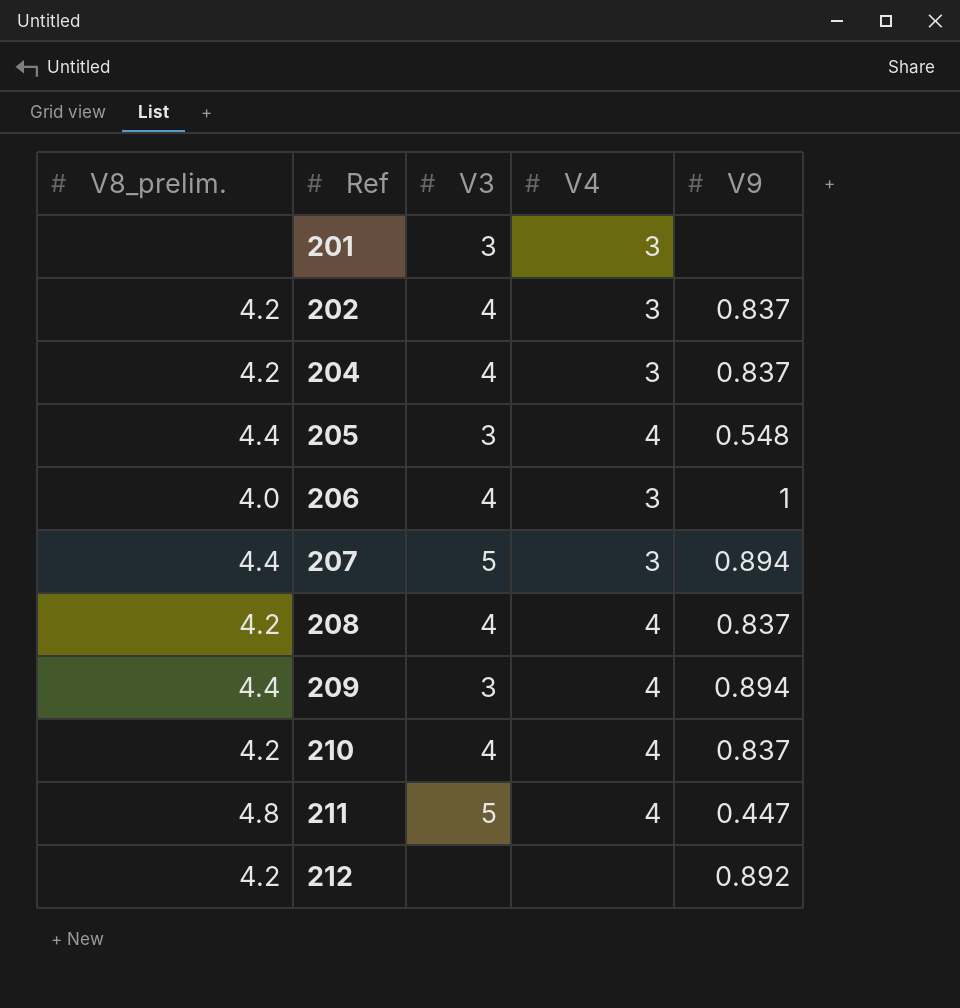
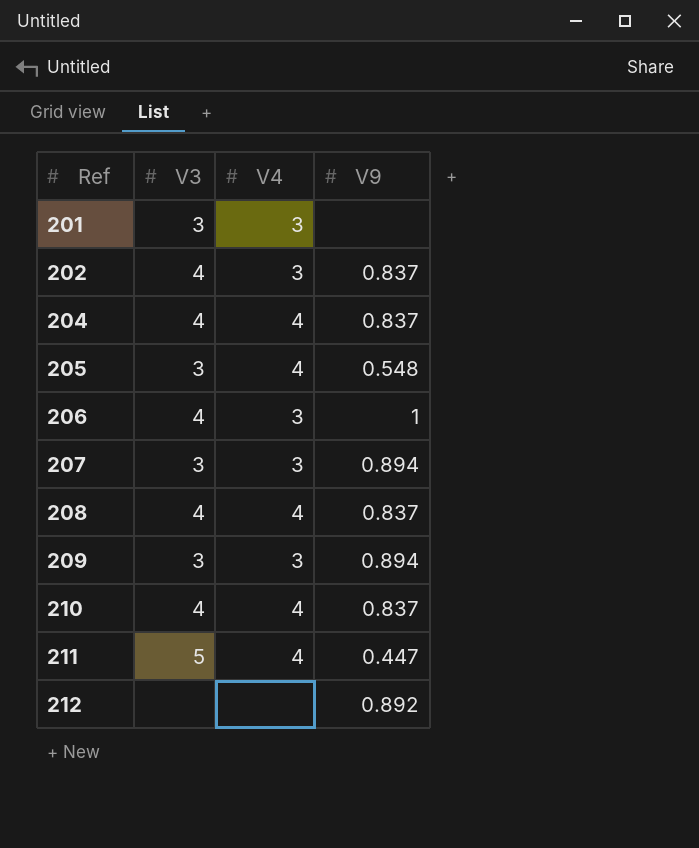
column V8_prelim. | position: 1 -> none
204 | V4: 3 -> 4
207 | V3: 5 -> 3
209 | V4: 4 -> 3

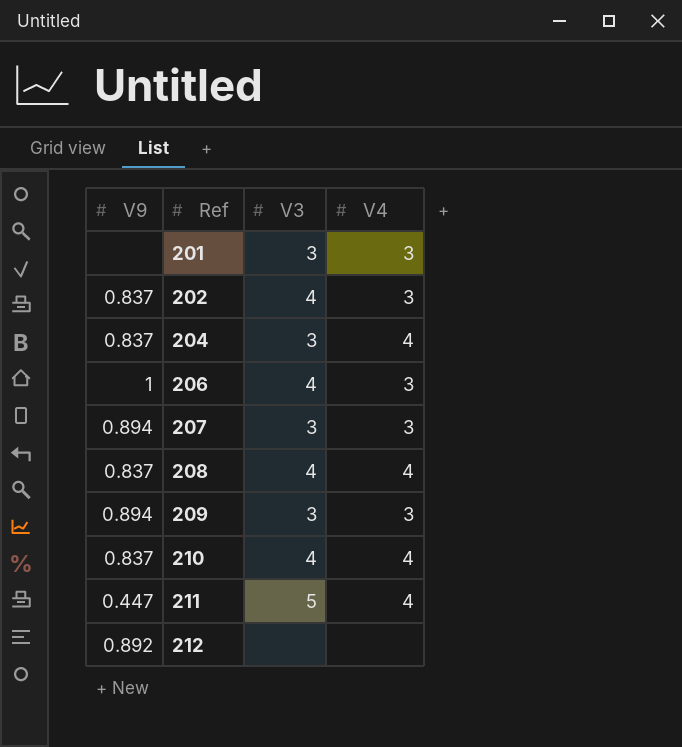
column V9 | position: 4 -> 1
row 205: 3 | 4 | 0.548 -> none
204 | V3: 4 -> 3

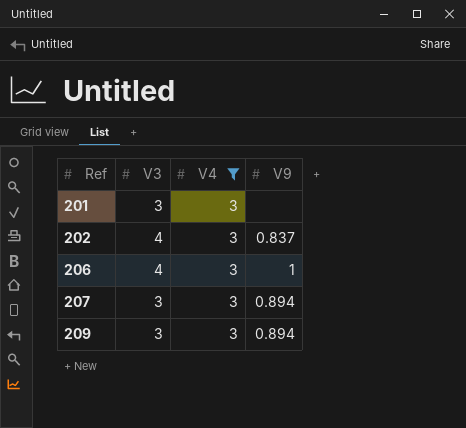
filter: none -> V4 = 3
column V9 | position: 1 -> 4

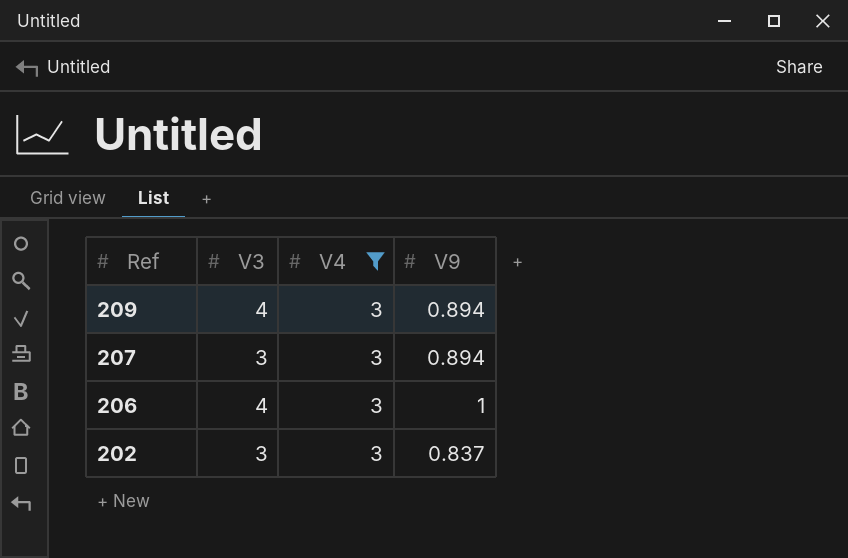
row order: Ref ascending -> Ref descending
row 201: 3 | 3 | none -> none
209 | V3: 3 -> 4
202 | V3: 4 -> 3

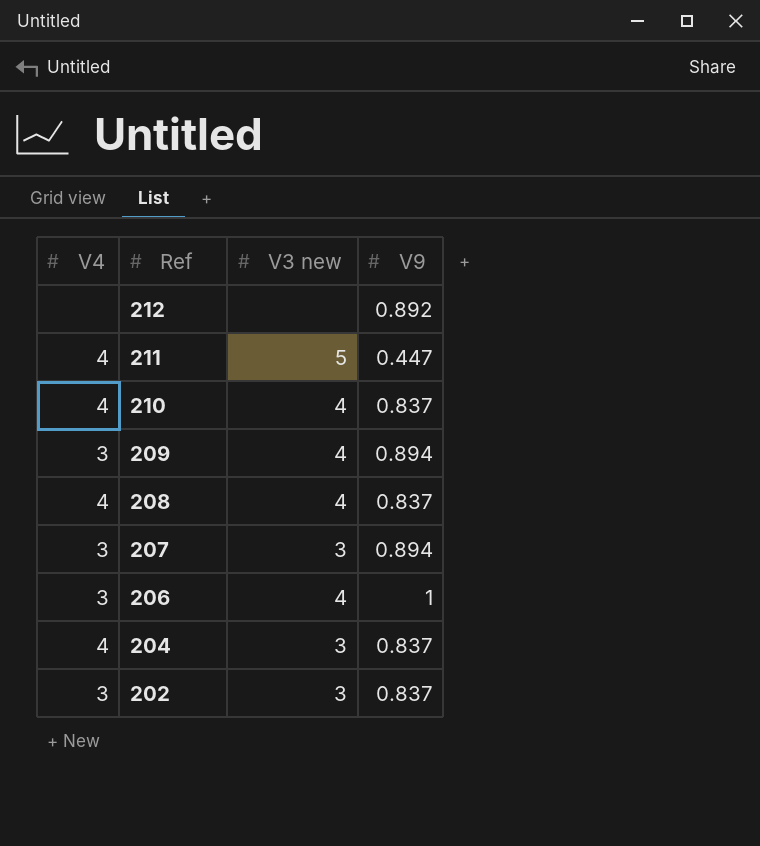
filter: V4 = 3 -> none
column V4 | position: 3 -> 1
column name: V3 -> V3 new

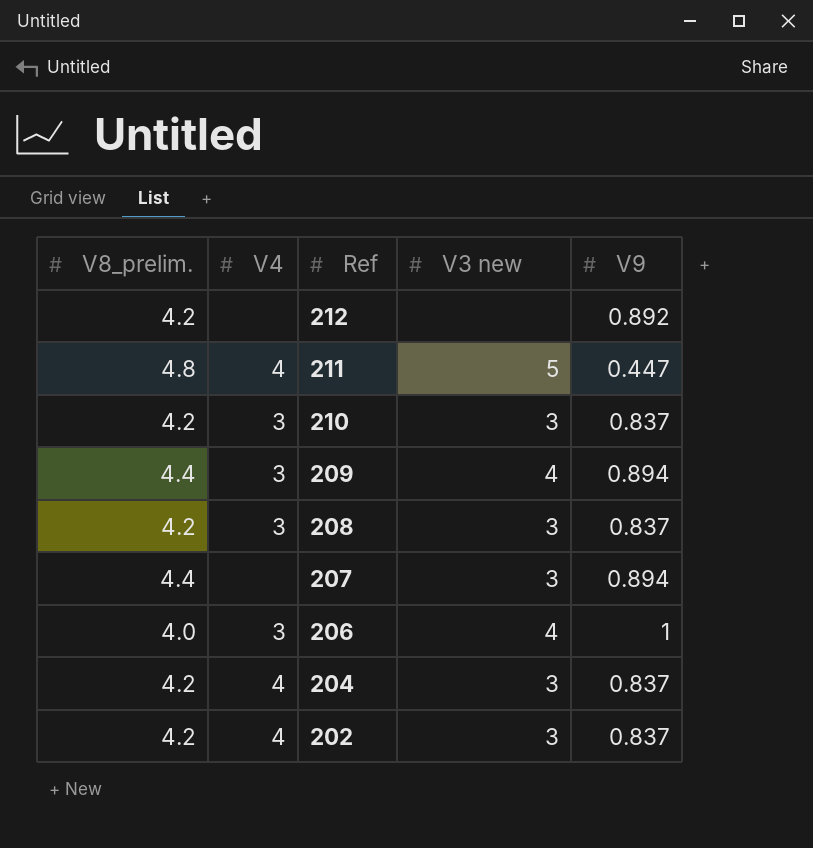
column V8_prelim. | position: none -> 1
210 | V4: 4 -> 3
210 | V3 new: 4 -> 3
208 | V4: 4 -> 3
208 | V3 new: 4 -> 3
207 | V4: 3 -> none
202 | V4: 3 -> 4

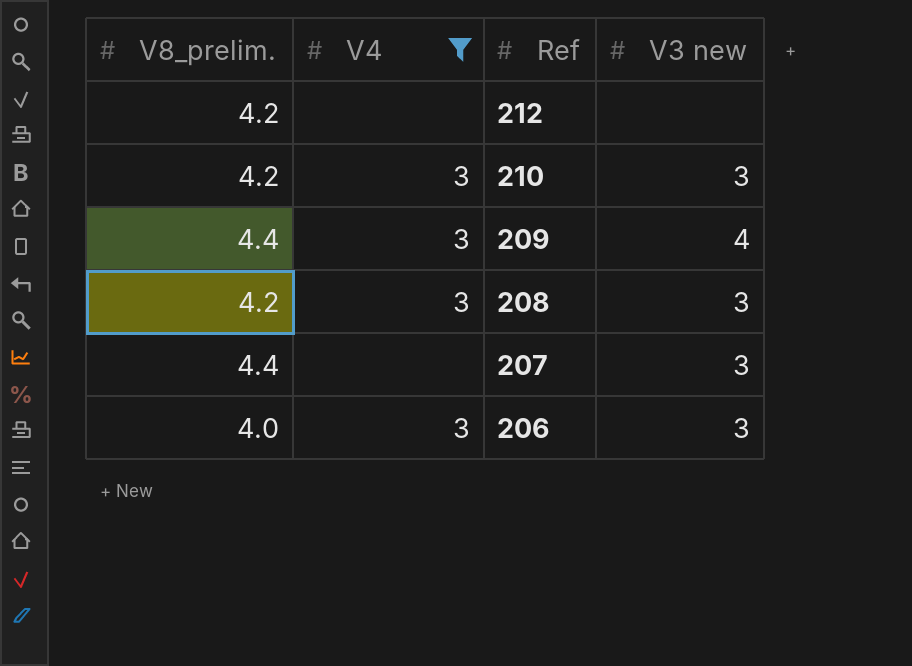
filter: none -> V4 != 4
column V9 | position: 5 -> none
206 | V3 new: 4 -> 3

